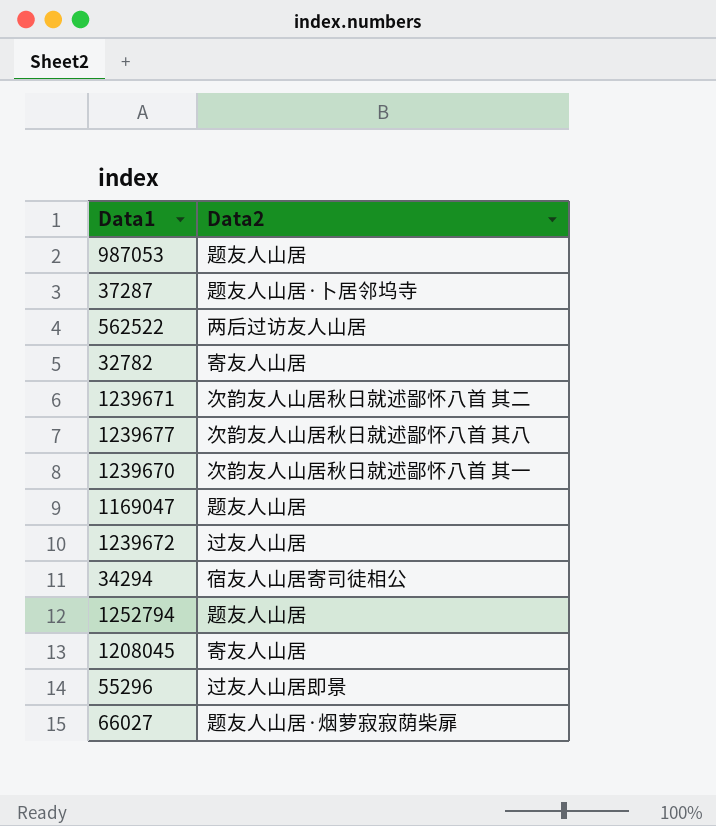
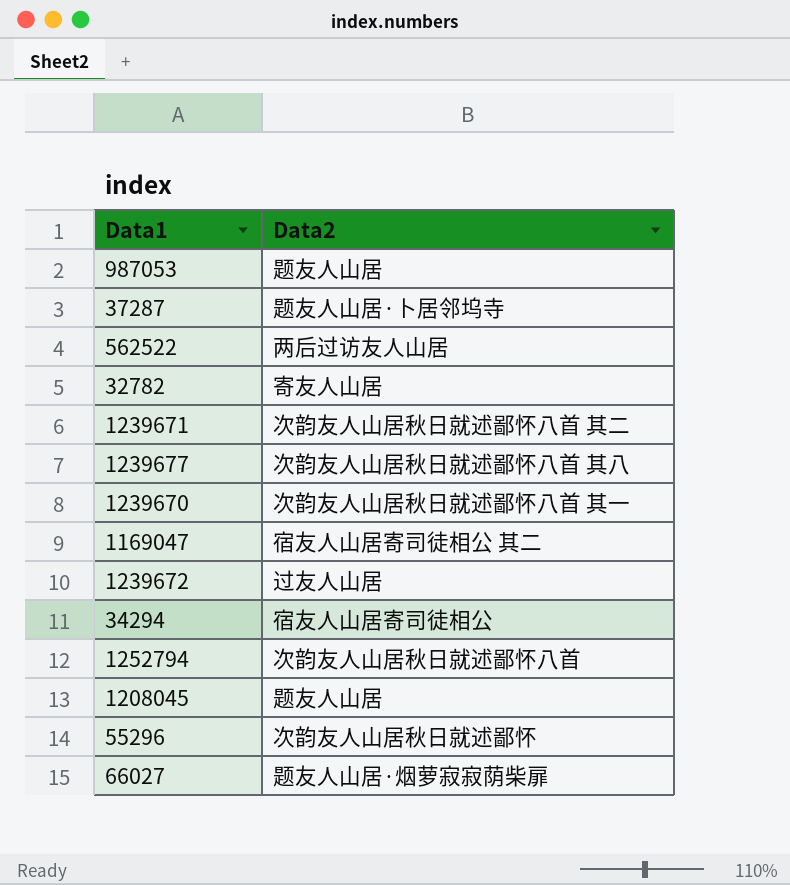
1169047 | Data2: 题友人山居 -> 宿友人山居寄司徒相公 其二
1252794 | Data2: 题友人山居 -> 次韵友人山居秋日就述鄙怀八首
1208045 | Data2: 寄友人山居 -> 题友人山居
55296 | Data2: 过友人山居即景 -> 次韵友人山居秋日就述鄙怀

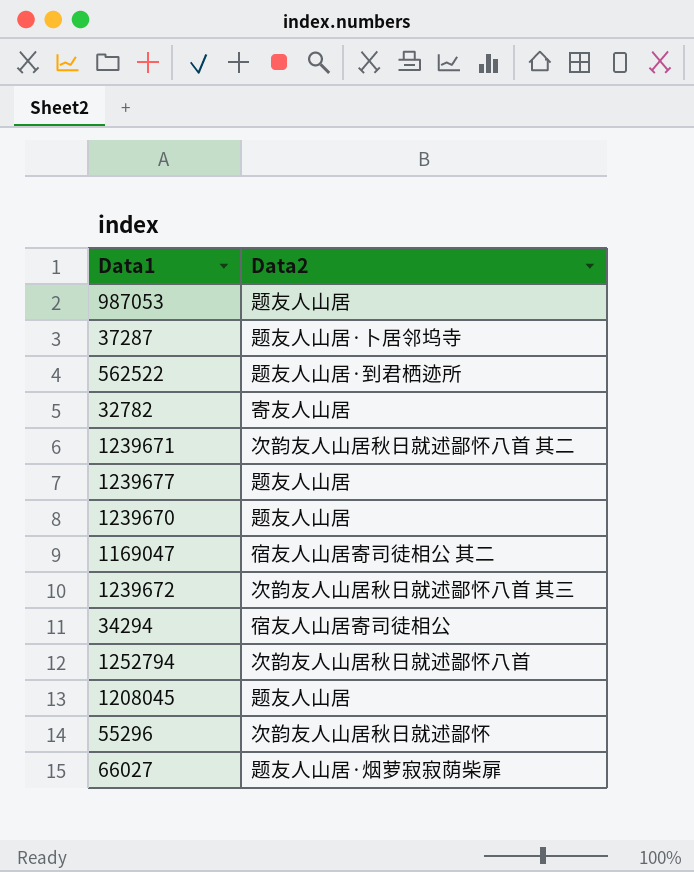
562522 | Data2: 两后过访友人山居 -> 题友人山居·到君栖迹所
1239677 | Data2: 次韵友人山居秋日就述鄙怀八首 其八 -> 题友人山居
1239670 | Data2: 次韵友人山居秋日就述鄙怀八首 其一 -> 题友人山居
1239672 | Data2: 过友人山居 -> 次韵友人山居秋日就述鄙怀八首 其三

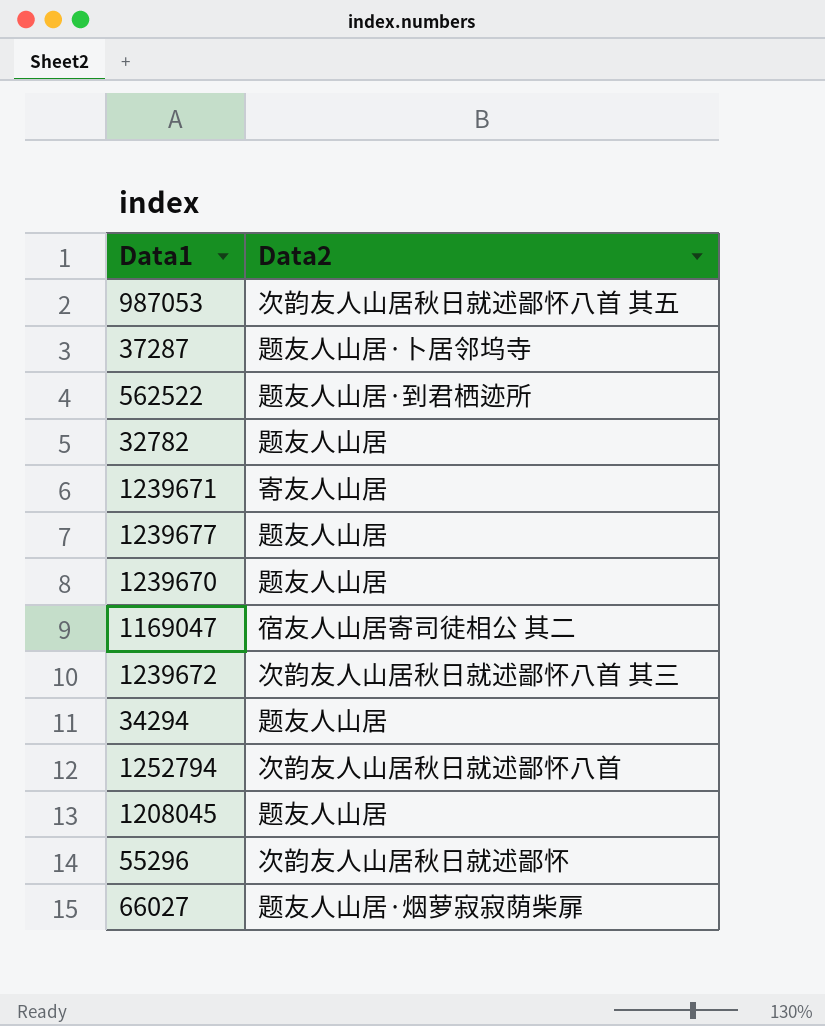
987053 | Data2: 题友人山居 -> 次韵友人山居秋日就述鄙怀八首 其五
32782 | Data2: 寄友人山居 -> 题友人山居
1239671 | Data2: 次韵友人山居秋日就述鄙怀八首 其二 -> 寄友人山居
34294 | Data2: 宿友人山居寄司徒相公 -> 题友人山居

